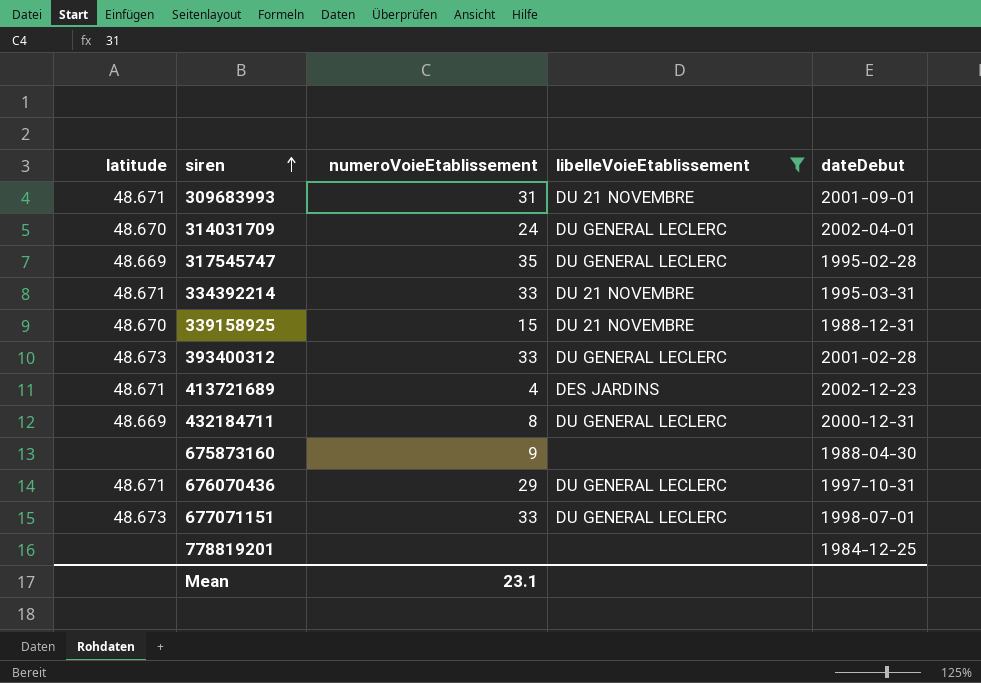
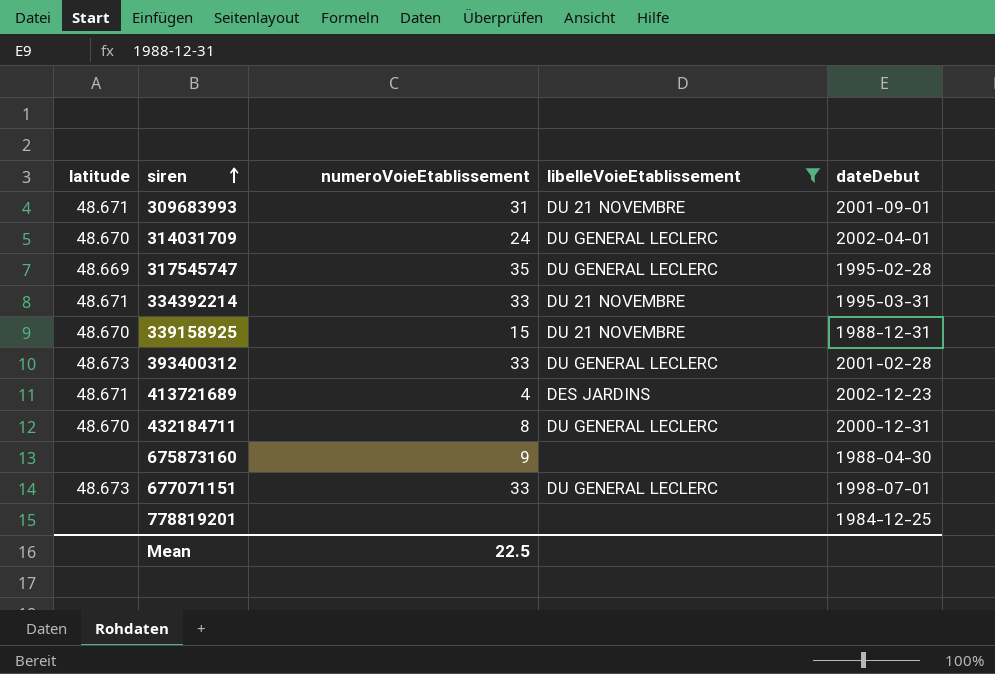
row 676070436: 48.671 | 29 | DU GENERAL LECLERC | 1997-10-31 -> none
432184711 | latitude: 48.669 -> 48.670
Mean | numeroVoieEtablissement: 23.1 -> 22.5

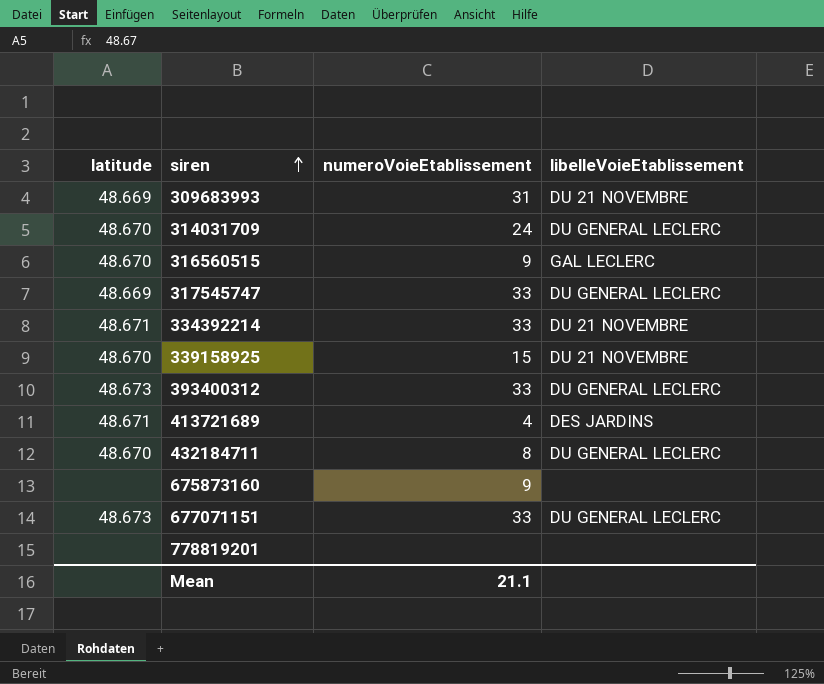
filter: libelleVoieEtablissement != GAL LECLERC -> none
column dateDebut | position: 5 -> none
309683993 | latitude: 48.671 -> 48.669
317545747 | numeroVoieEtablissement: 35 -> 33
Mean | numeroVoieEtablissement: 22.5 -> 21.1

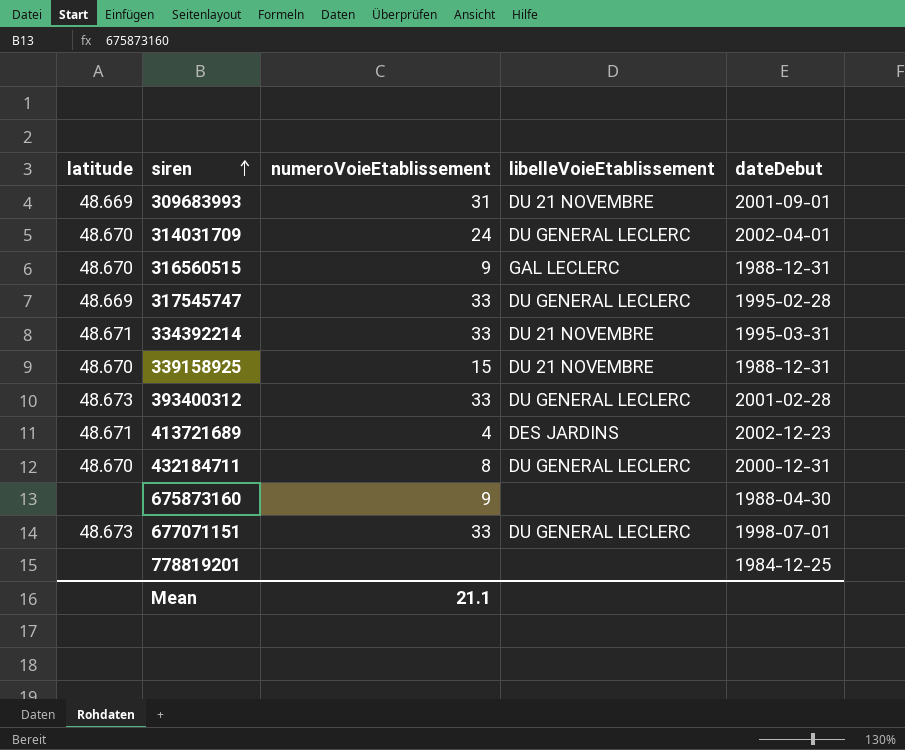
column dateDebut | position: none -> 5

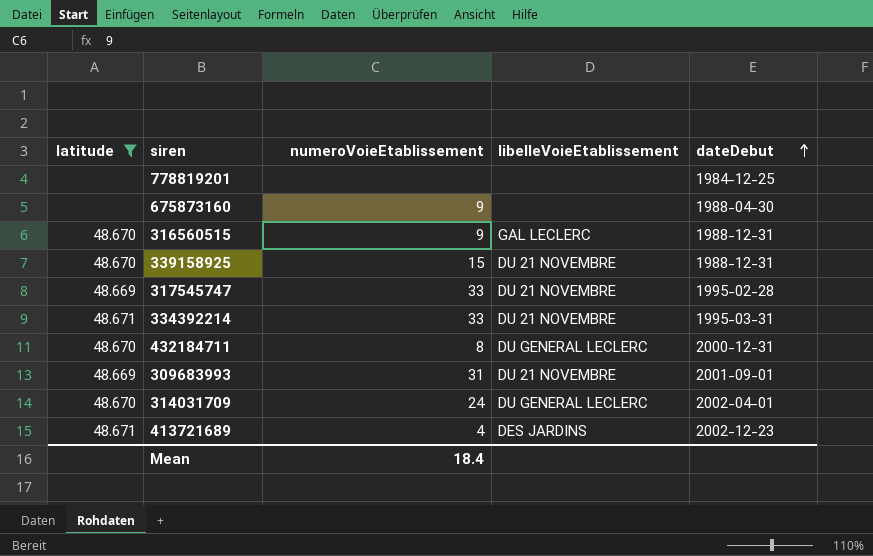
filter: none -> latitude != 48.673
row order: siren ascending -> dateDebut ascending
317545747 | libelleVoieEtablissement: DU GENERAL LECLERC -> DU 21 NOVEMBRE
Mean | numeroVoieEtablissement: 21.1 -> 18.4

